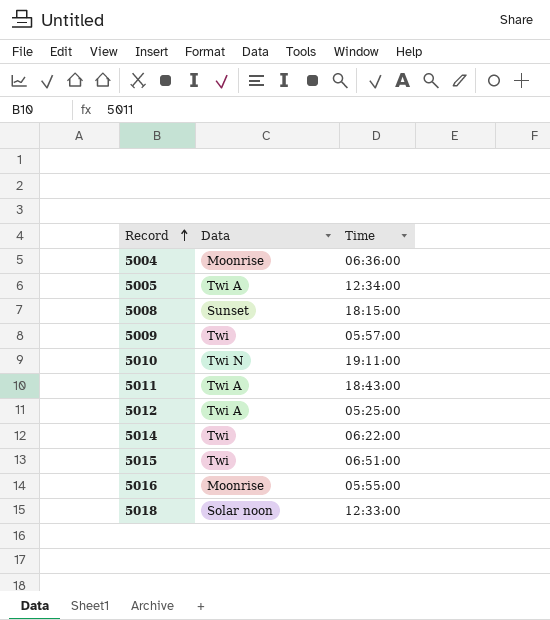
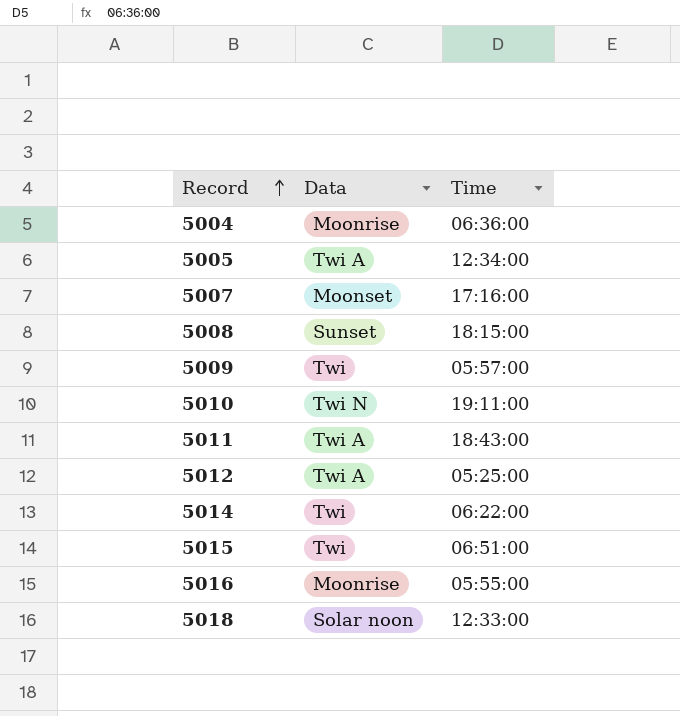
row 5007: none -> Moonset | 17:16:00

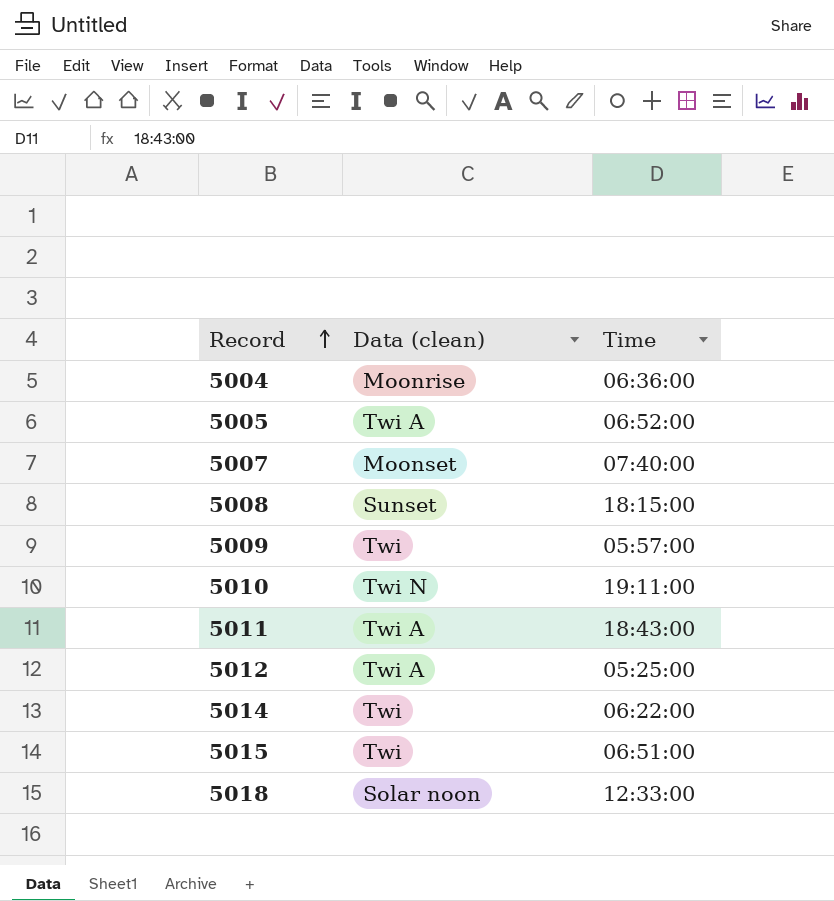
column name: Data -> Data (clean)
row 5016: Moonrise | 05:55:00 -> none
5005 | Time: 12:34:00 -> 06:52:00
5007 | Time: 17:16:00 -> 07:40:00

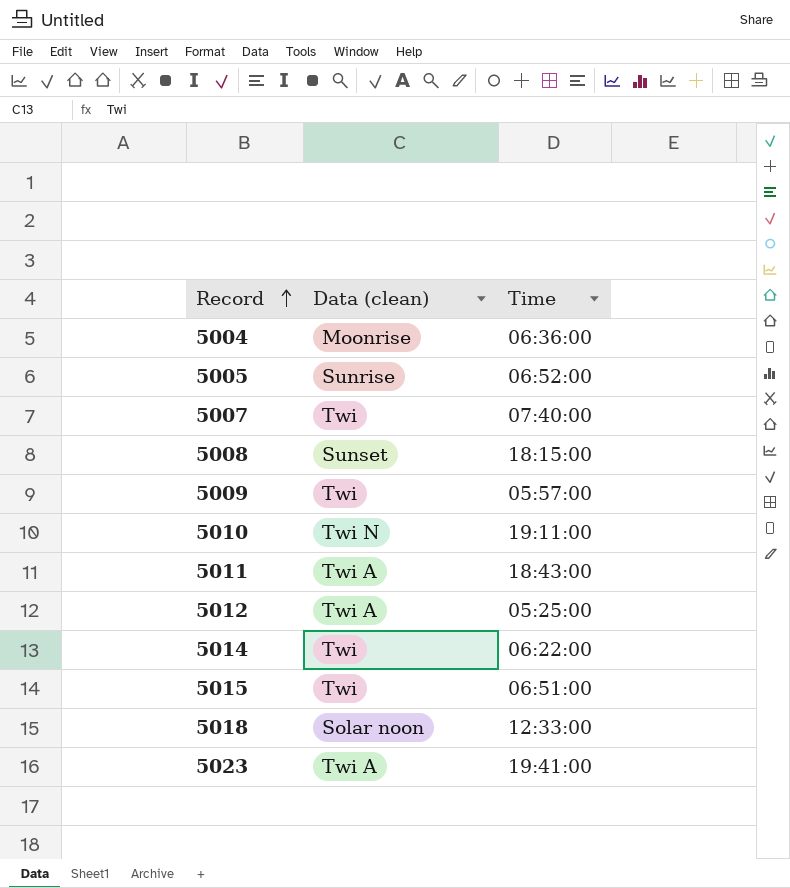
5005 | Data (clean): Twi A -> Sunrise
5007 | Data (clean): Moonset -> Twi
row 5023: none -> Twi A | 19:41:00

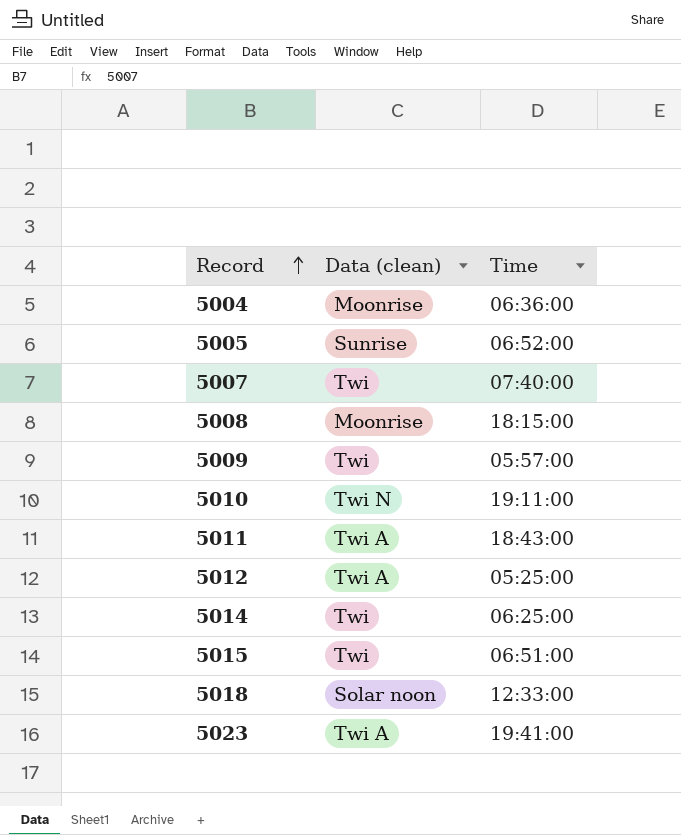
5008 | Data (clean): Sunset -> Moonrise
5014 | Time: 06:22:00 -> 06:25:00

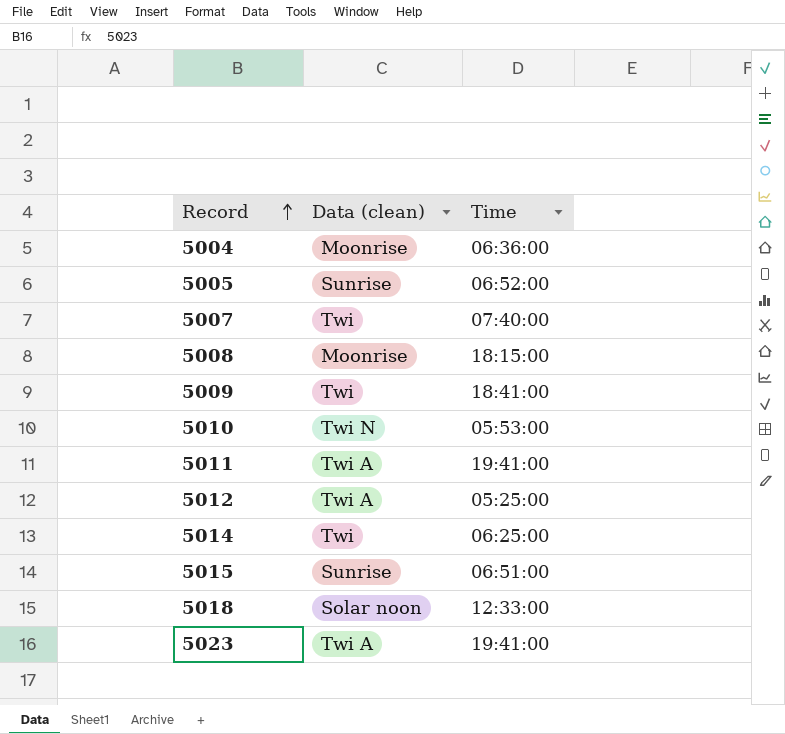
5009 | Time: 05:57:00 -> 18:41:00
5010 | Time: 19:11:00 -> 05:53:00
5011 | Time: 18:43:00 -> 19:41:00
5015 | Data (clean): Twi -> Sunrise

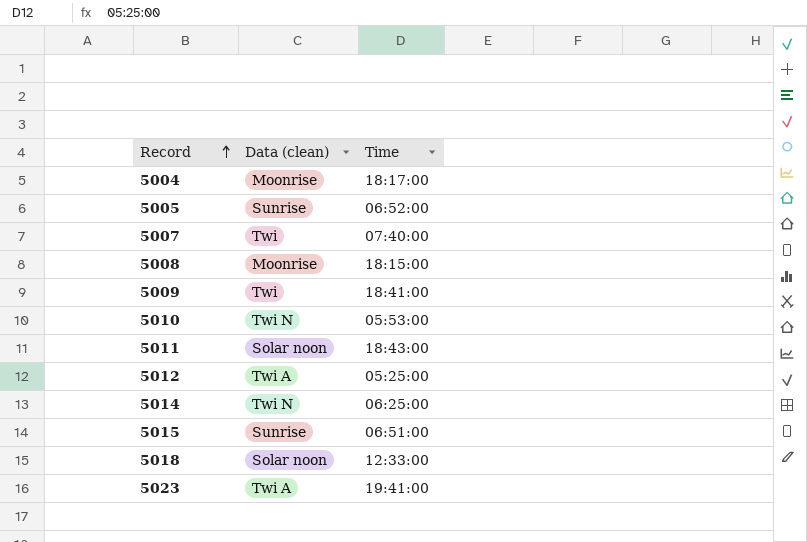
5004 | Time: 06:36:00 -> 18:17:00
5011 | Data (clean): Twi A -> Solar noon
5011 | Time: 19:41:00 -> 18:43:00
5014 | Data (clean): Twi -> Twi N

